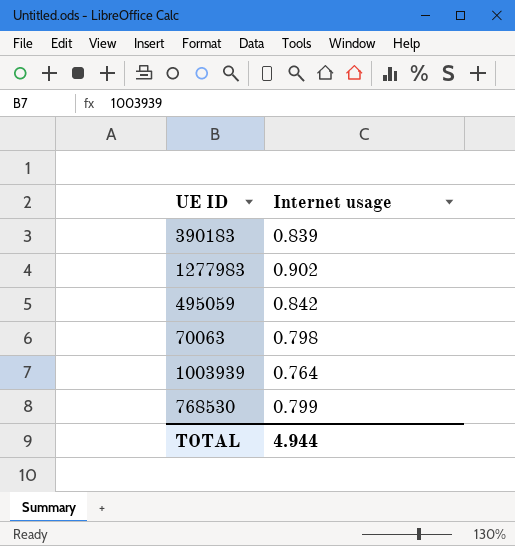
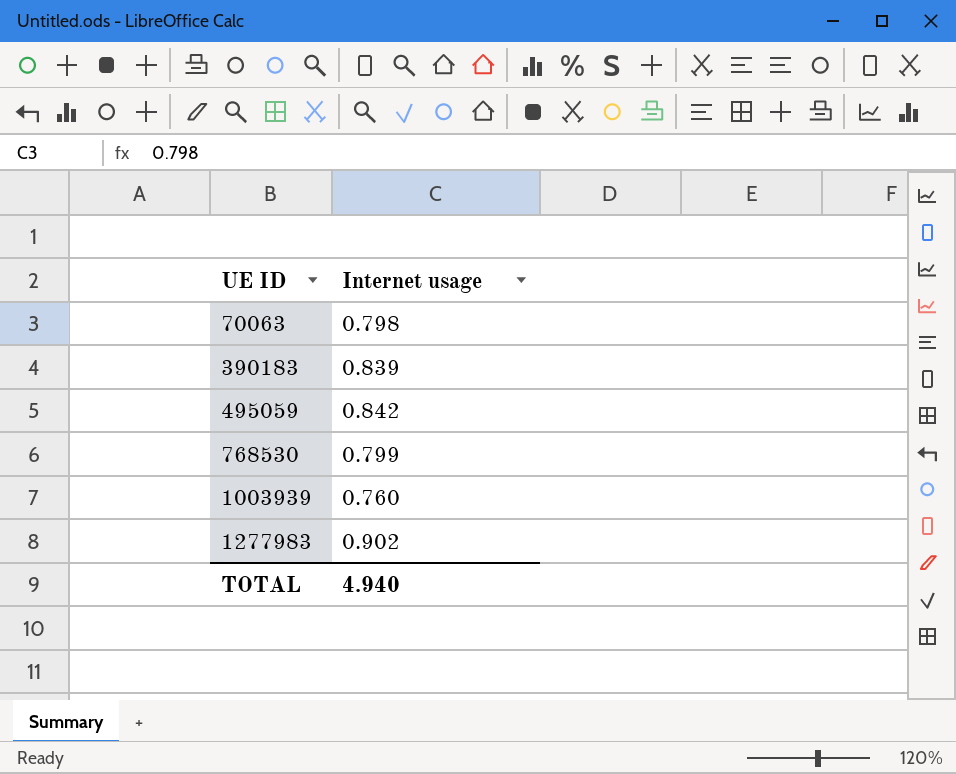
row order: none -> UE ID ascending
1003939 | Internet usage: 0.764 -> 0.760
TOTAL | Internet usage: 4.944 -> 4.940

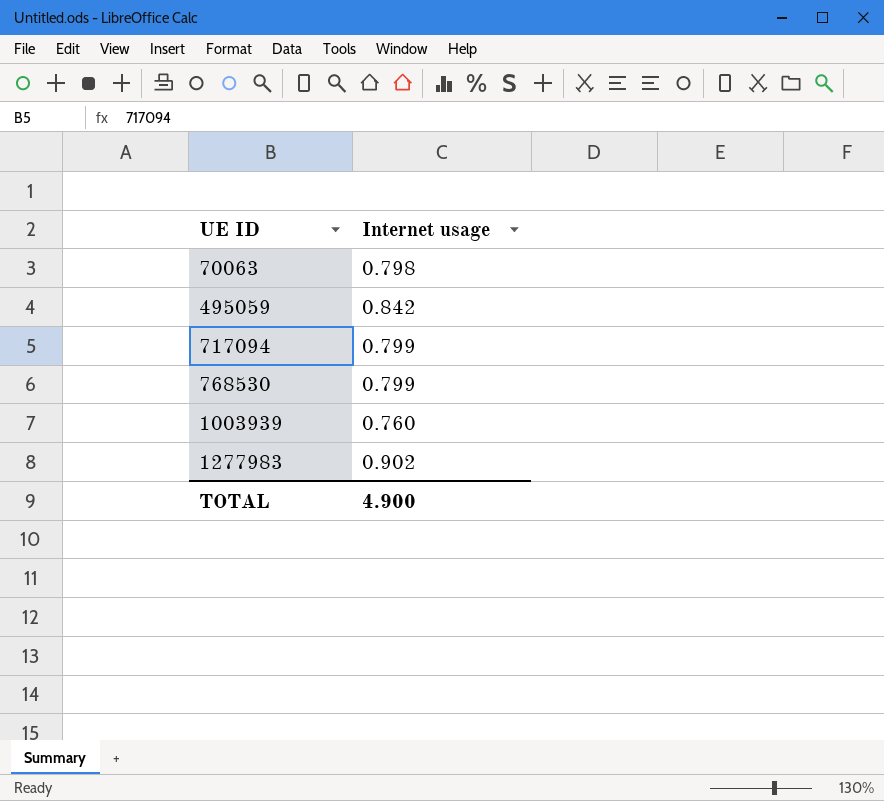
row 390183: 0.839 -> none
row 717094: none -> 0.799
TOTAL | Internet usage: 4.940 -> 4.900

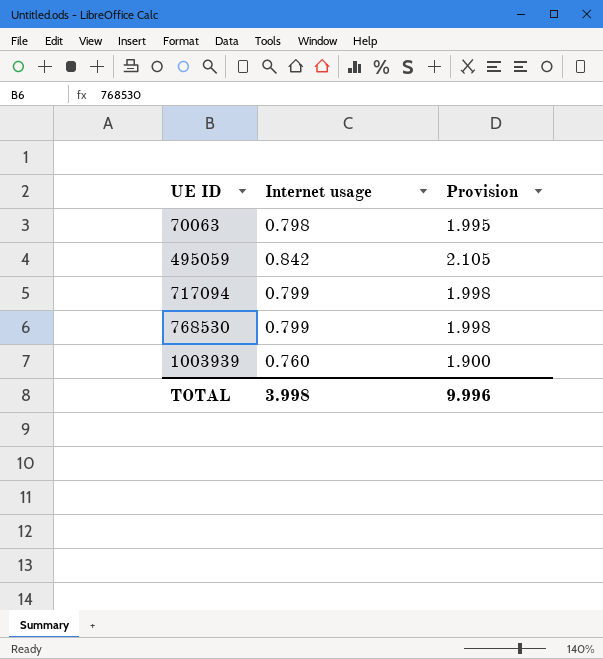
column Provision | formula: none -> [Internet usage] * 2.5
row 1277983: 0.902 -> none
TOTAL | Internet usage: 4.900 -> 3.998

